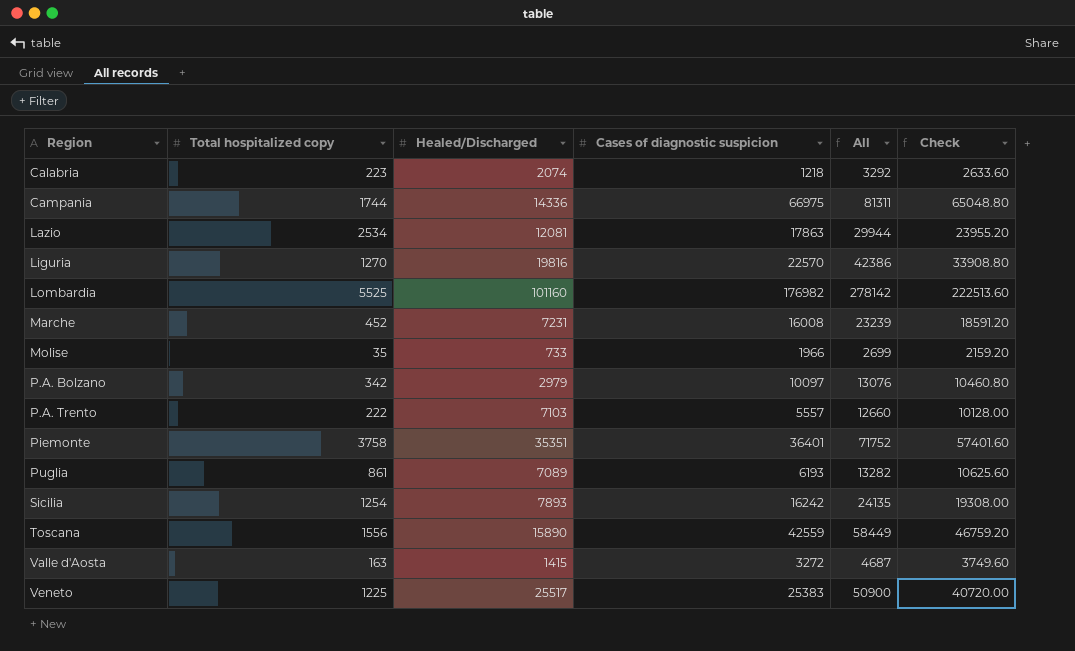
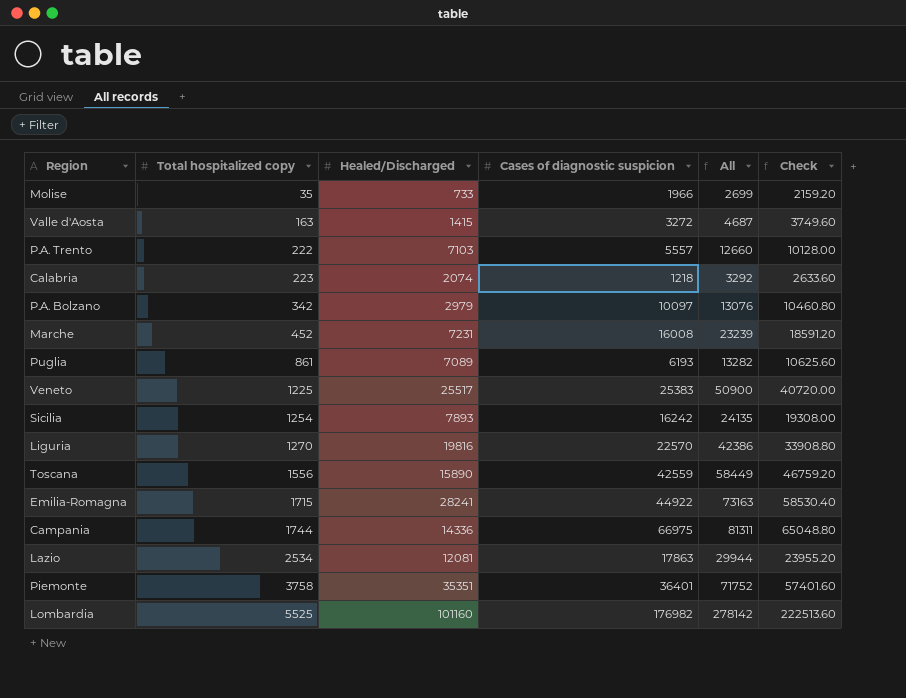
row order: Region ascending -> Total hospitalized copy ascending
row Emilia-Romagna: none -> 1715 | 28241 | 44922 | 73163 | 58530.40

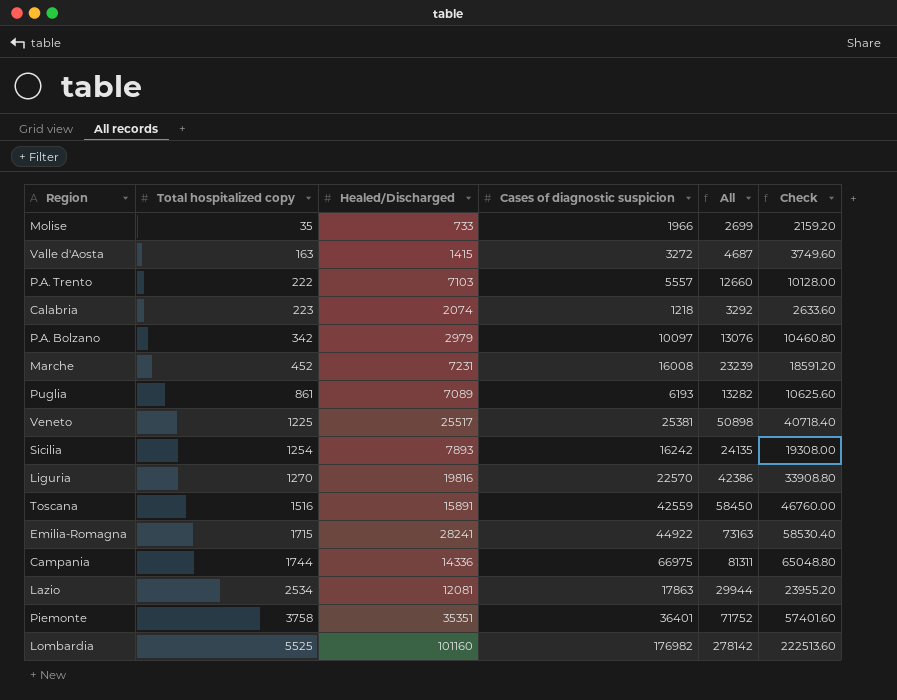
Veneto | Cases of diagnostic suspicion: 25383 -> 25381
Veneto | All: 50900 -> 50898
Veneto | Check: 40720.00 -> 40718.40
Toscana | Total hospitalized copy: 1556 -> 1516
Toscana | Healed/Discharged: 15890 -> 15891
Toscana | All: 58449 -> 58450
Toscana | Check: 46759.20 -> 46760.00

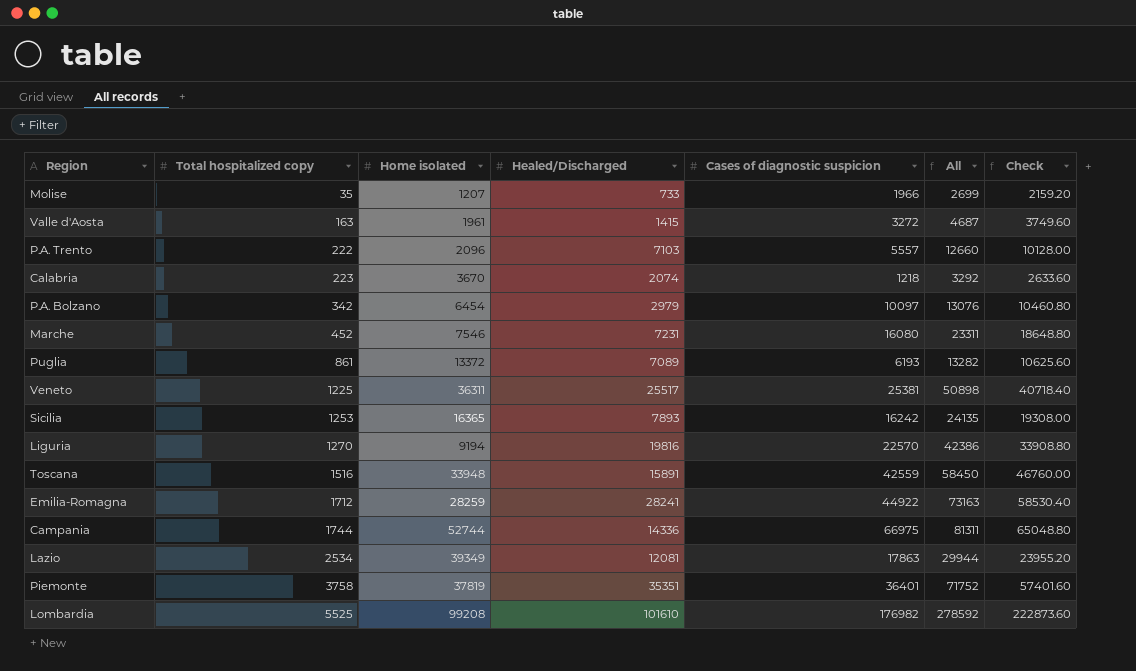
column Home isolated | position: none -> 3
Marche | Cases of diagnostic suspicion: 16008 -> 16080
Marche | All: 23239 -> 23311
Marche | Check: 18591.20 -> 18648.80
Sicilia | Total hospitalized copy: 1254 -> 1253
Emilia-Romagna | Total hospitalized copy: 1715 -> 1712
Lombardia | Healed/Discharged: 101160 -> 101610
Lombardia | All: 278142 -> 278592
Lombardia | Check: 222513.60 -> 222873.60

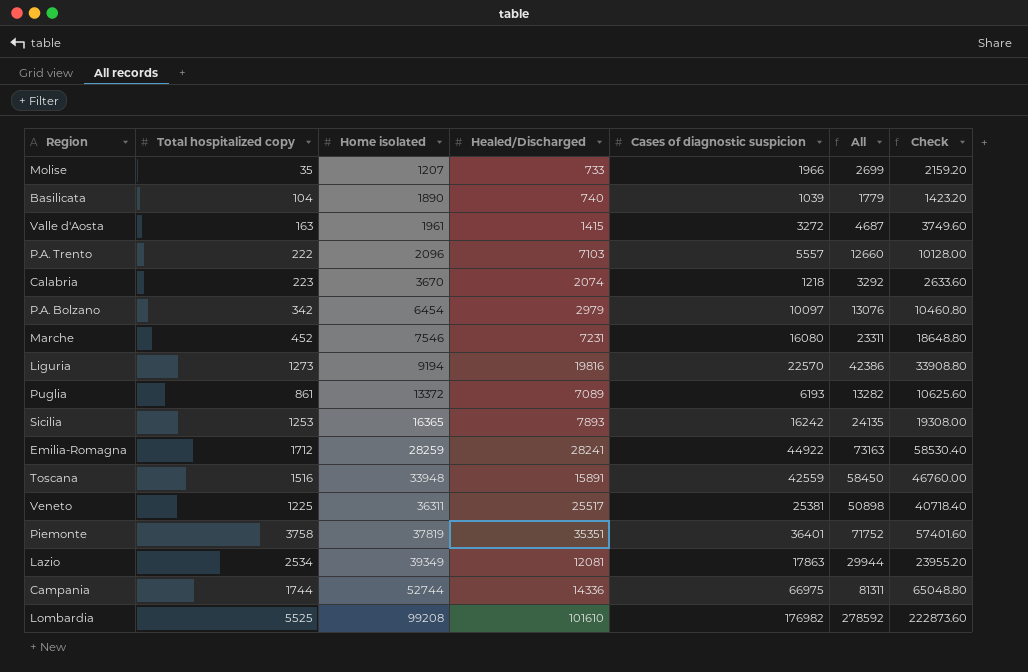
row order: Total hospitalized copy ascending -> Home isolated ascending
row Basilicata: none -> 104 | 1890 | 740 | 1039 | 1779 | 1423.20
Liguria | Total hospitalized copy: 1270 -> 1273

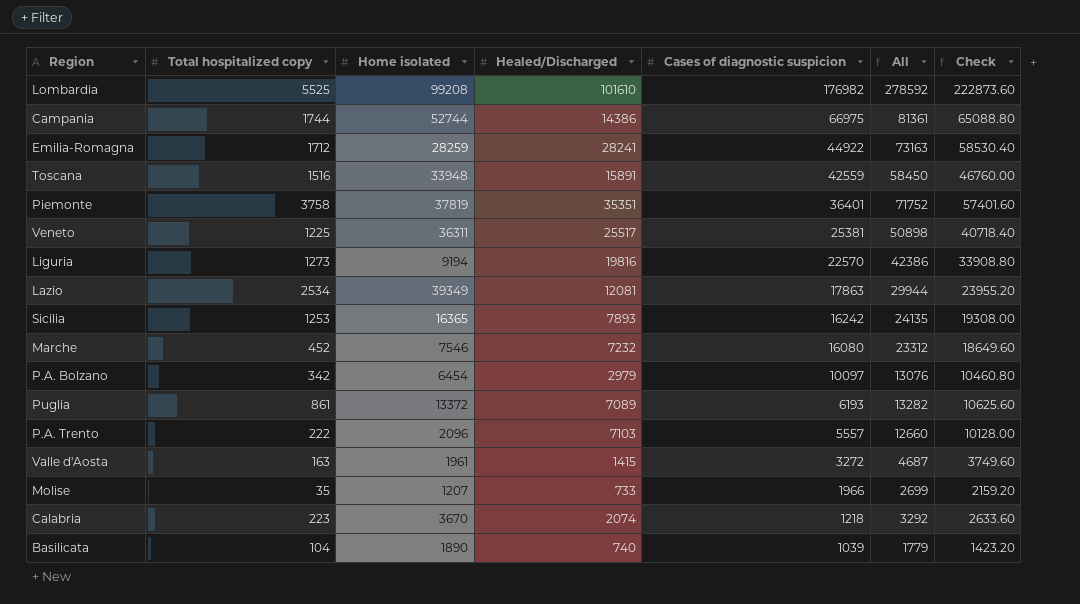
row order: Home isolated ascending -> Cases of diagnostic suspicion descending
Campania | Healed/Discharged: 14336 -> 14386
Campania | All: 81311 -> 81361
Campania | Check: 65048.80 -> 65088.80
Marche | Healed/Discharged: 7231 -> 7232
Marche | All: 23311 -> 23312
Marche | Check: 18648.80 -> 18649.60

